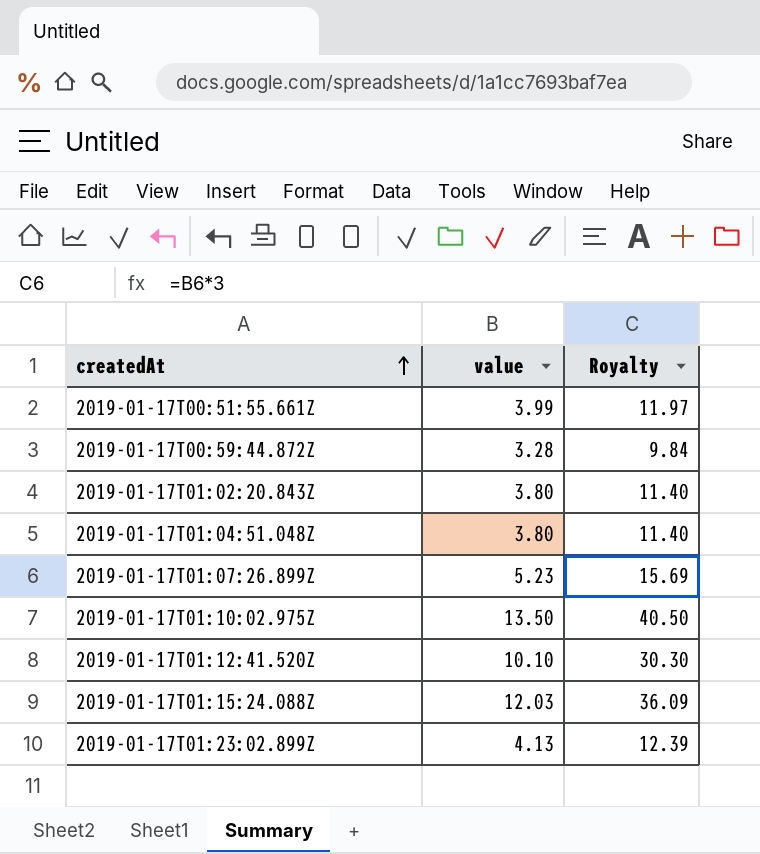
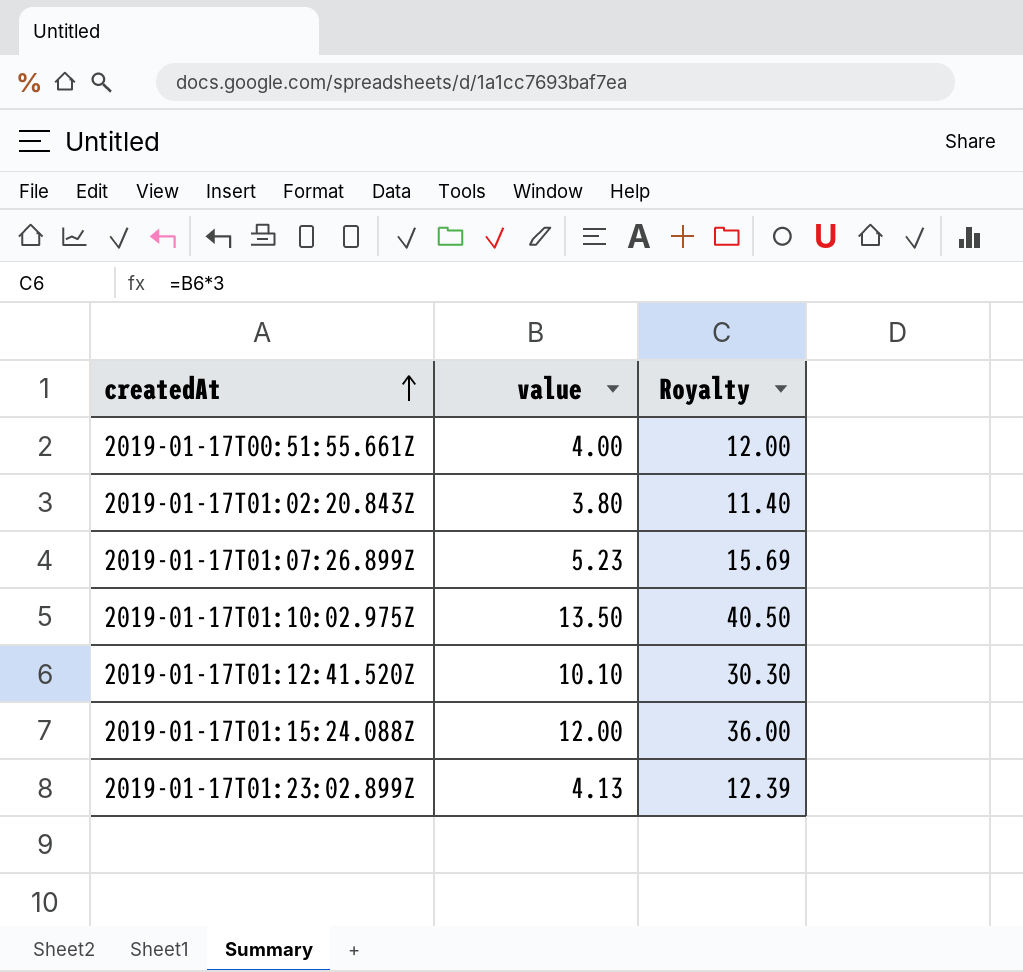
row 2019-01-17T00:59:44.872Z: 3.28 | 9.84 -> none
row 2019-01-17T01:04:51.048Z: 3.80 | 11.40 -> none
2019-01-17T00:51:55.661Z | value: 3.99 -> 4.00
2019-01-17T00:51:55.661Z | Royalty: 11.97 -> 12.00
2019-01-17T01:15:24.088Z | value: 12.03 -> 12.00
2019-01-17T01:15:24.088Z | Royalty: 36.09 -> 36.00

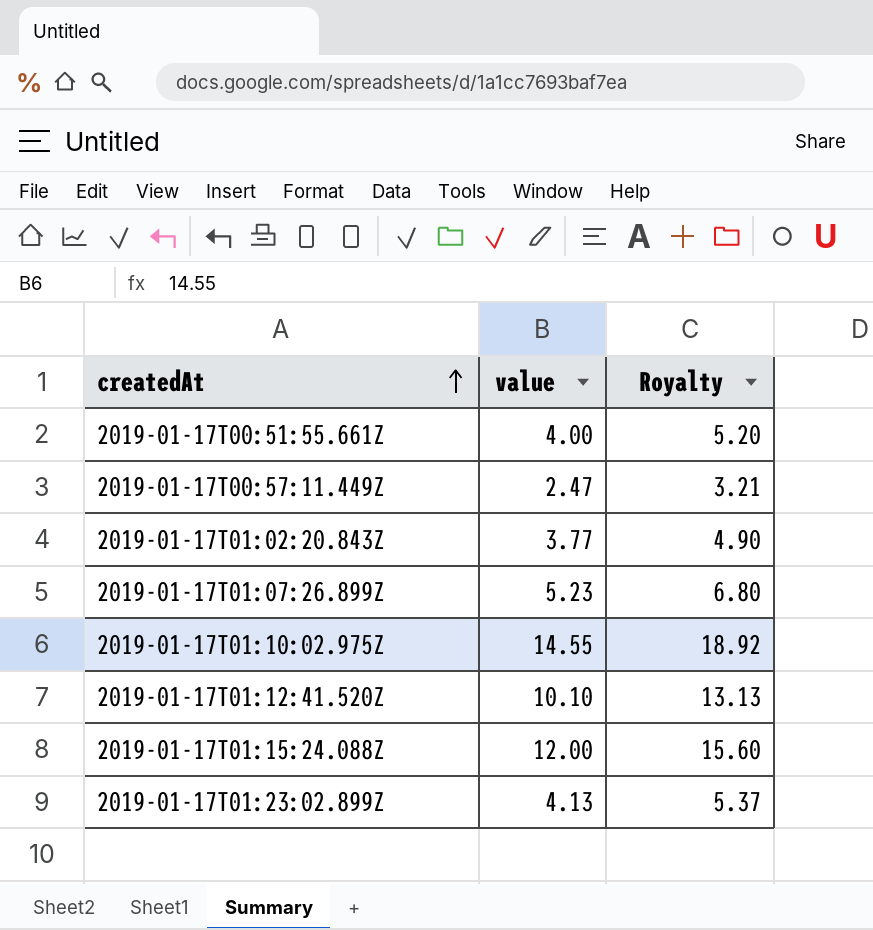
column Royalty | formula: [value] * 3 -> [value] * 1.3
row 2019-01-17T00:57:11.449Z: none -> 2.47 | 3.21
2019-01-17T01:02:20.843Z | value: 3.80 -> 3.77
2019-01-17T01:10:02.975Z | value: 13.50 -> 14.55

